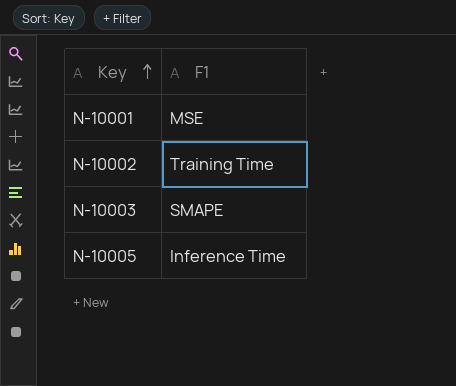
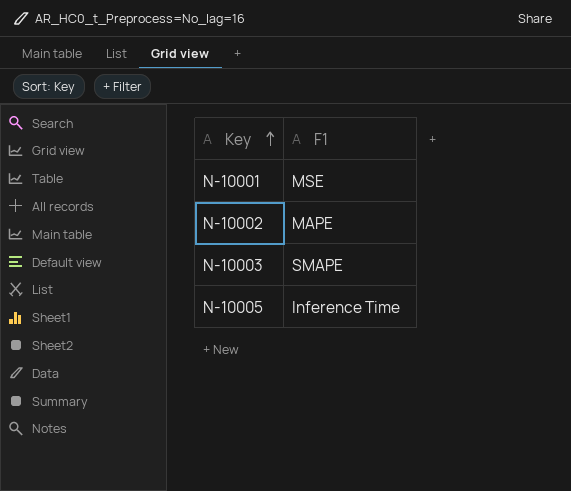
N-10002 | F1: Training Time -> MAPE

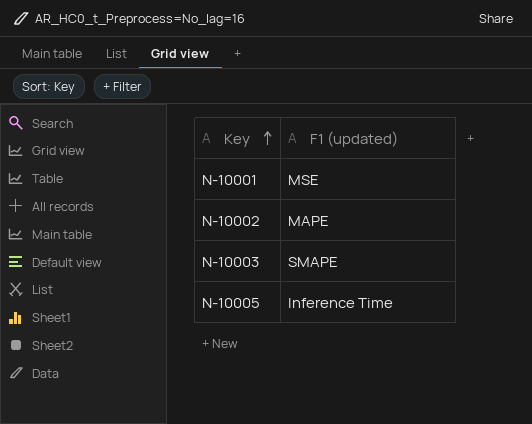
column name: F1 -> F1 (updated)

